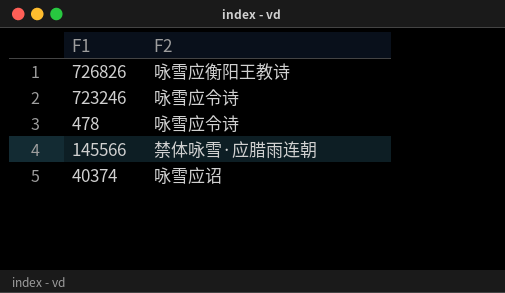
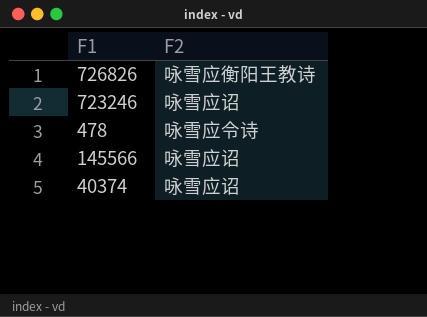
723246 | F2: 咏雪应令诗 -> 咏雪应诏
145566 | F2: 禁体咏雪·应腊雨连朝 -> 咏雪应诏

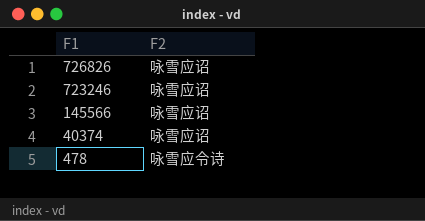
row order: none -> F1 descending
726826 | F2: 咏雪应衡阳王教诗 -> 咏雪应诏

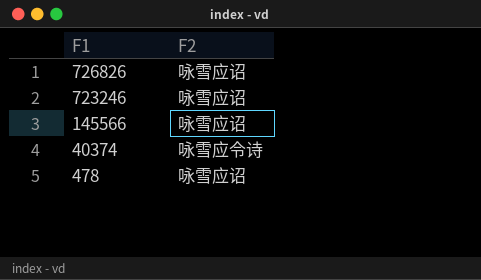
40374 | F2: 咏雪应诏 -> 咏雪应令诗
478 | F2: 咏雪应令诗 -> 咏雪应诏

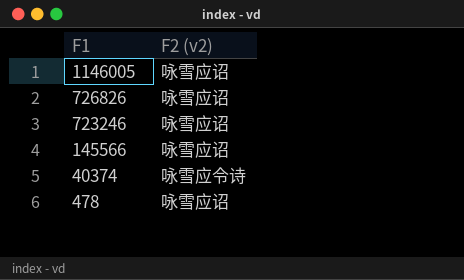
column name: F2 -> F2 (v2)
row 1146005: none -> 咏雪应诏

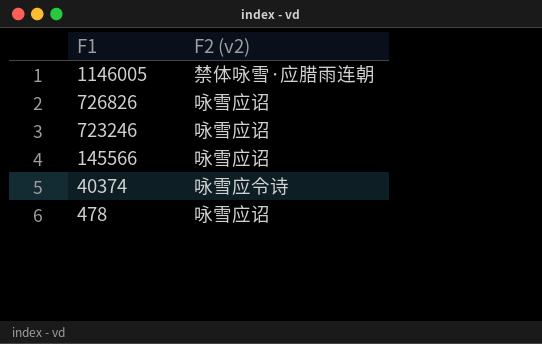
1146005 | F2 (v2): 咏雪应诏 -> 禁体咏雪·应腊雨连朝

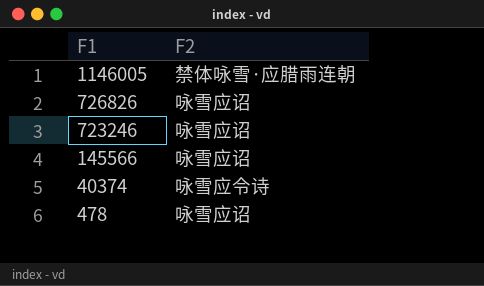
column name: F2 (v2) -> F2

